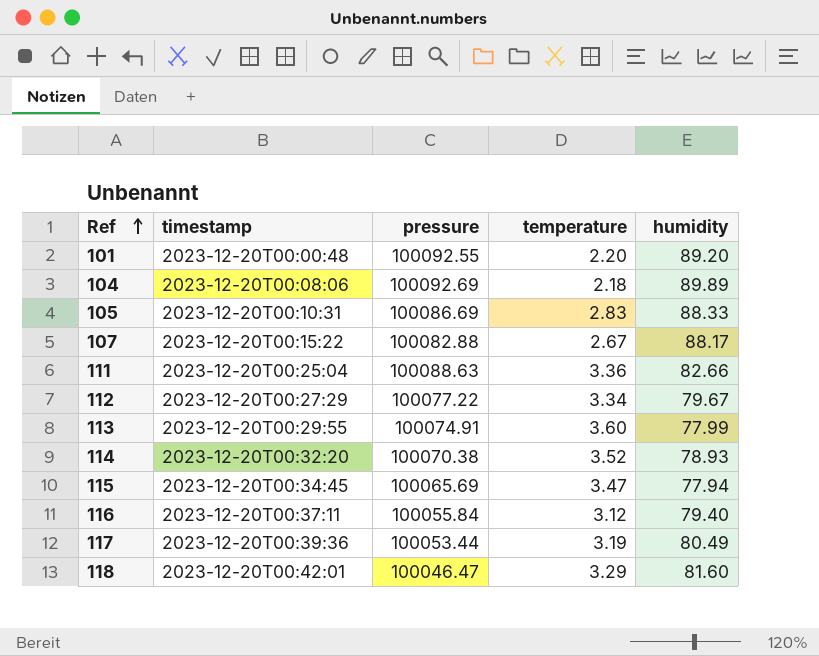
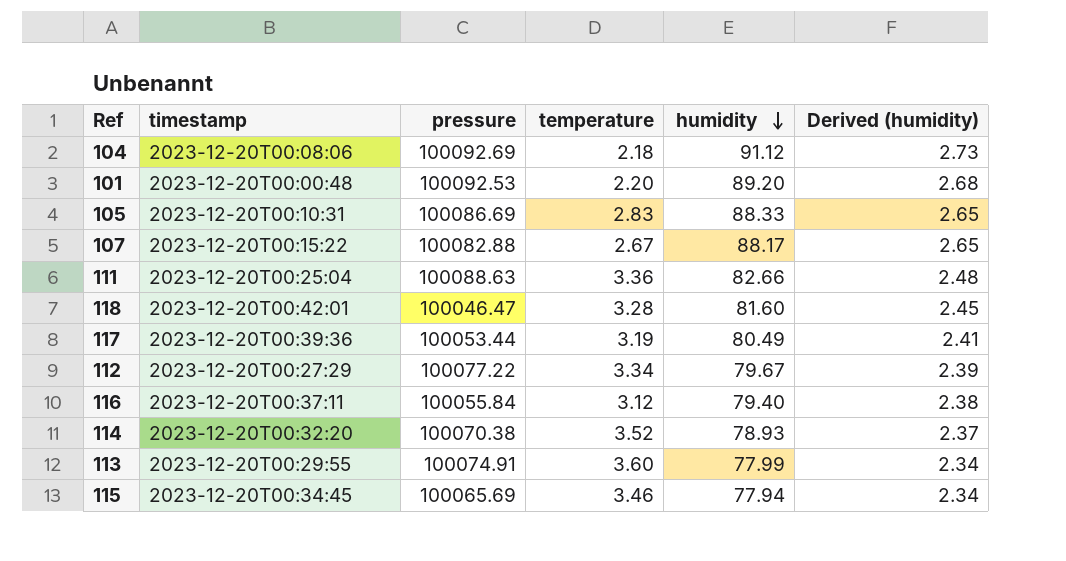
row order: Ref ascending -> humidity descending
column Derived (humidity) | formula: none -> [humidity] * 0.03
104 | humidity: 89.89 -> 91.12
101 | pressure: 100092.55 -> 100092.53
118 | temperature: 3.29 -> 3.28
115 | temperature: 3.47 -> 3.46

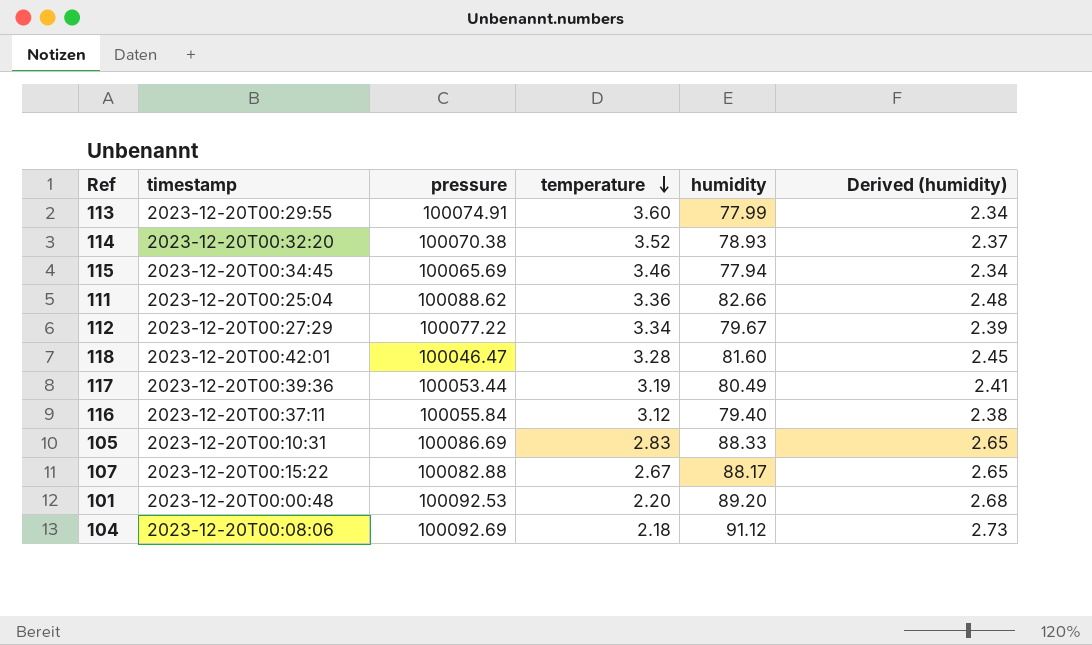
row order: humidity descending -> temperature descending
111 | pressure: 100088.63 -> 100088.62

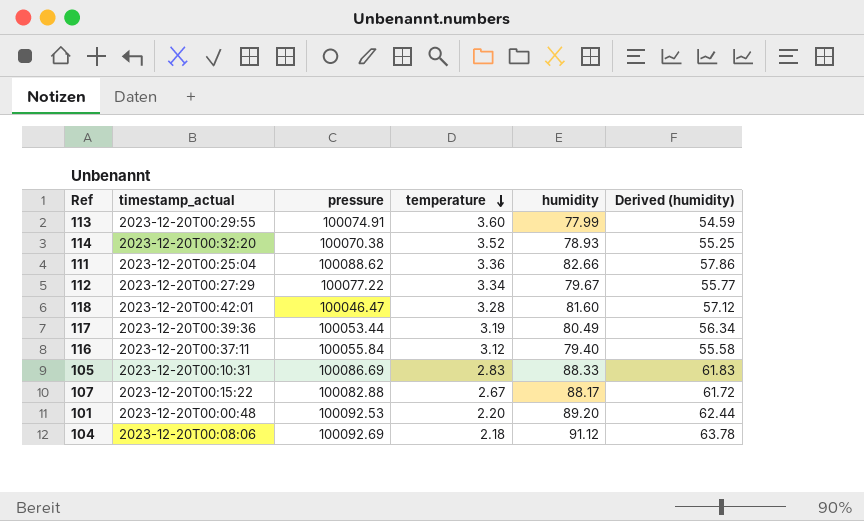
column name: timestamp -> timestamp_actual
column Derived (humidity) | formula: [humidity] * 0.03 -> [humidity] * 0.7
row 115: 2023-12-20T00:34:45 | 100065.69 | 3.46 | 77.94 | 2.34 -> none

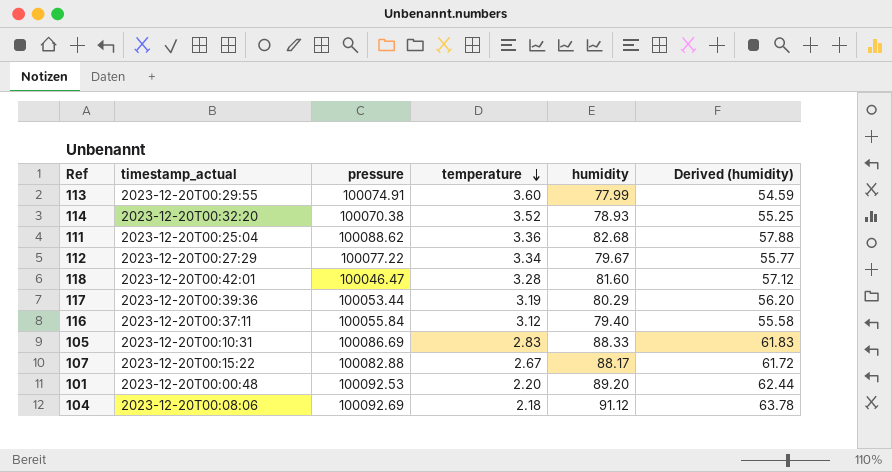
111 | humidity: 82.66 -> 82.68
111 | Derived (humidity): 57.86 -> 57.88
117 | humidity: 80.49 -> 80.29
117 | Derived (humidity): 56.34 -> 56.20

